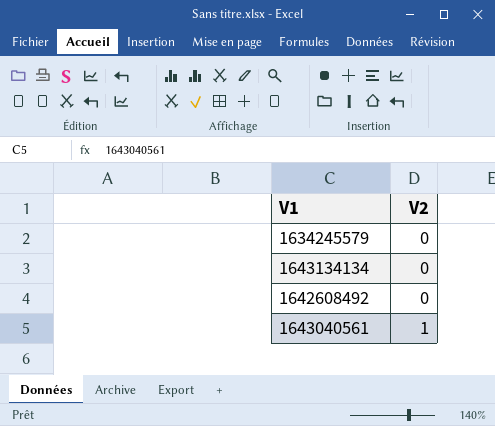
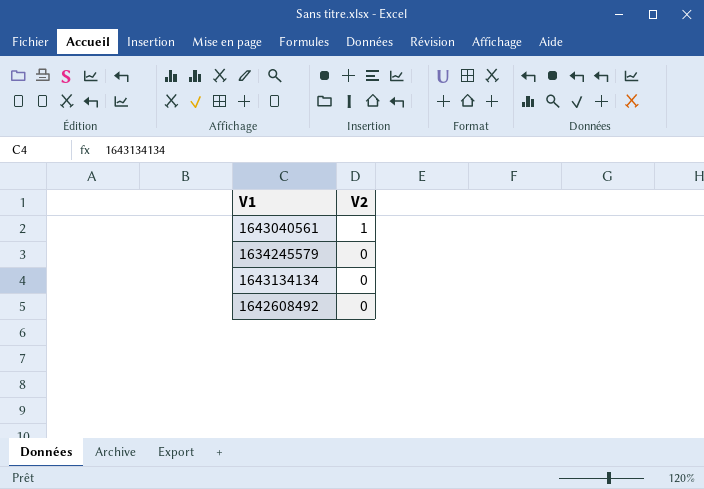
row order: V2 ascending -> V2 descending

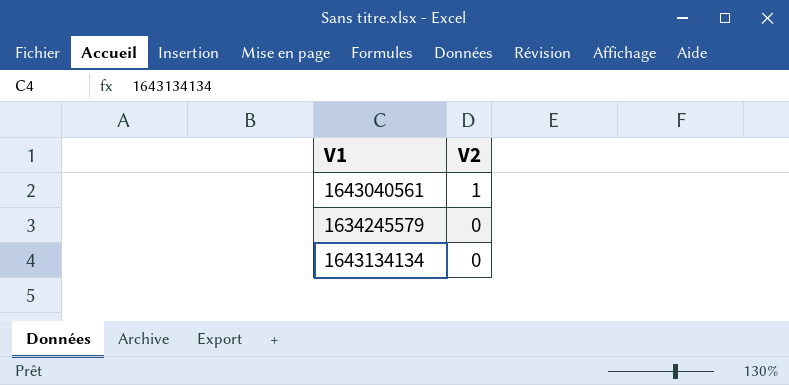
row 1642608492: 0 -> none

